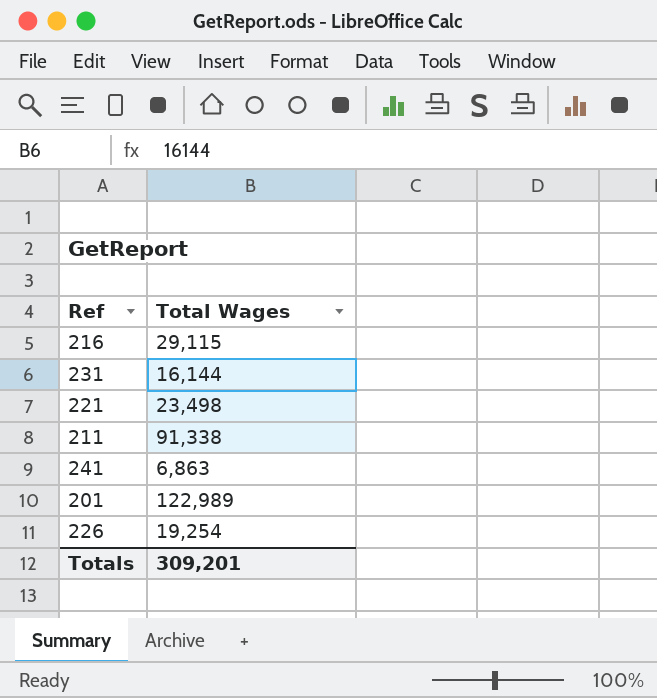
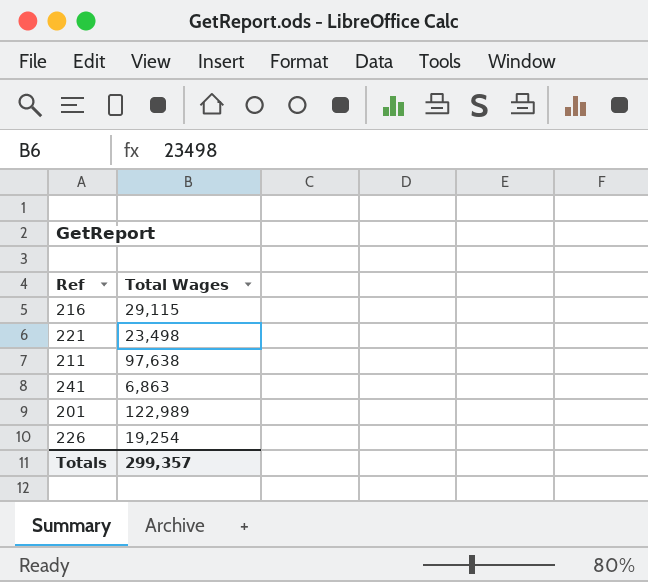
row 231: 16,144 -> none
211 | Total Wages: 91,338 -> 97,638
Totals | Total Wages: 309,201 -> 299,357

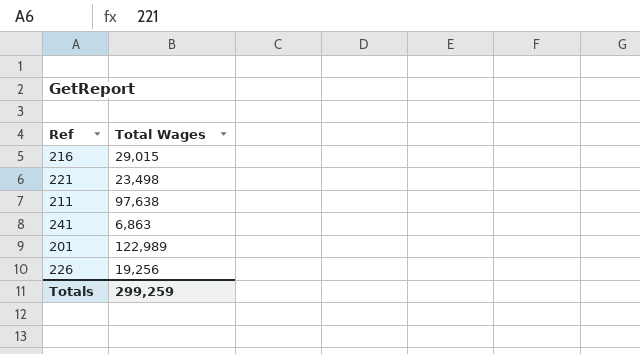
216 | Total Wages: 29,115 -> 29,015
226 | Total Wages: 19,254 -> 19,256
Totals | Total Wages: 299,357 -> 299,259

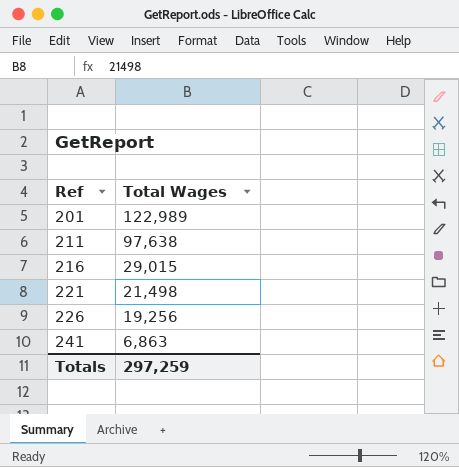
row order: none -> Ref ascending
221 | Total Wages: 23,498 -> 21,498
Totals | Total Wages: 299,259 -> 297,259

